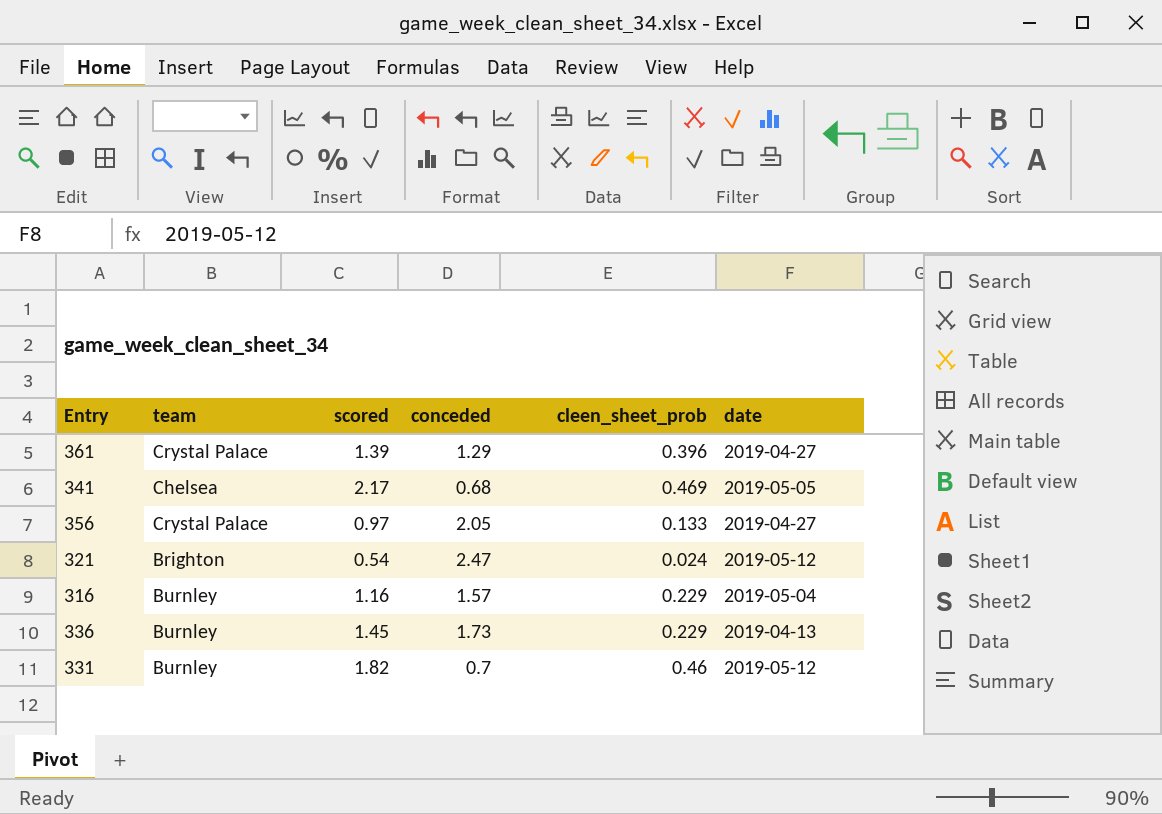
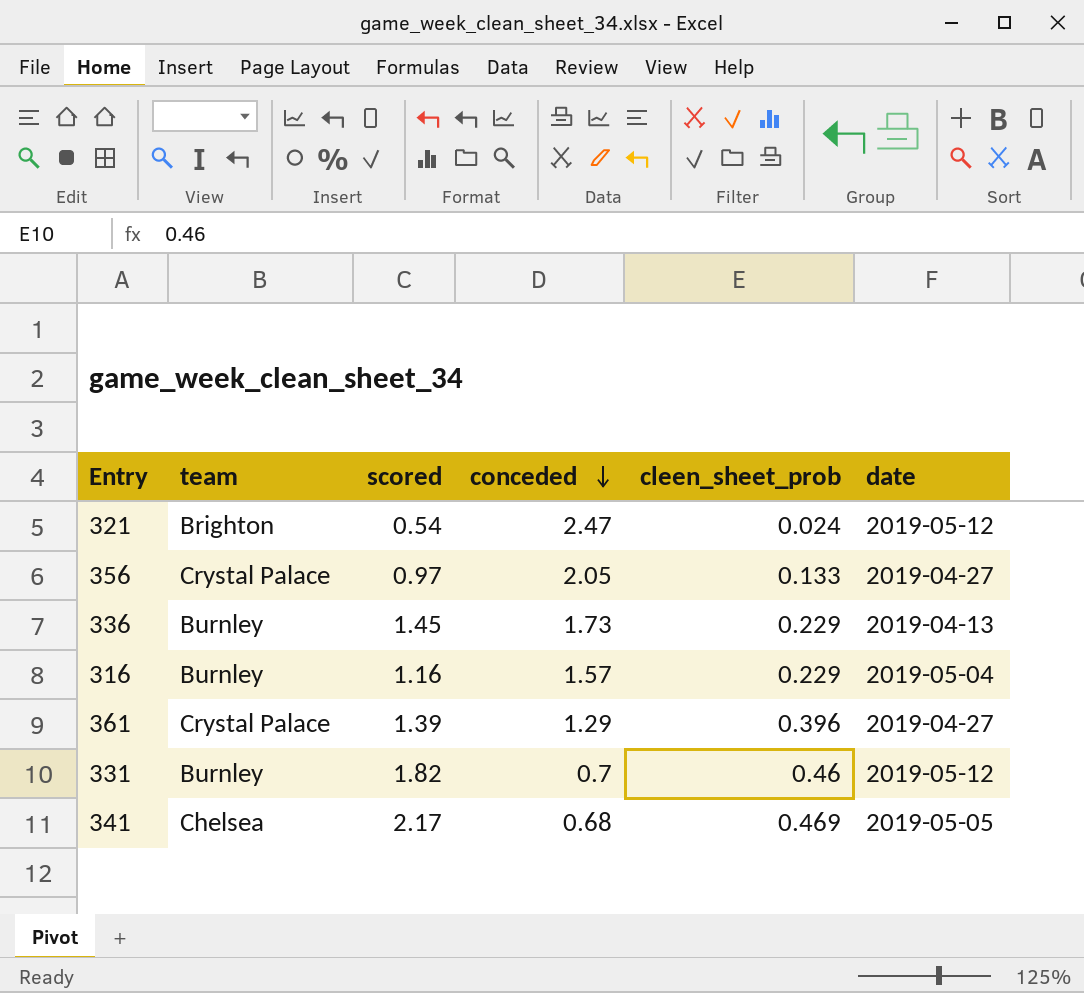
row order: none -> conceded descending

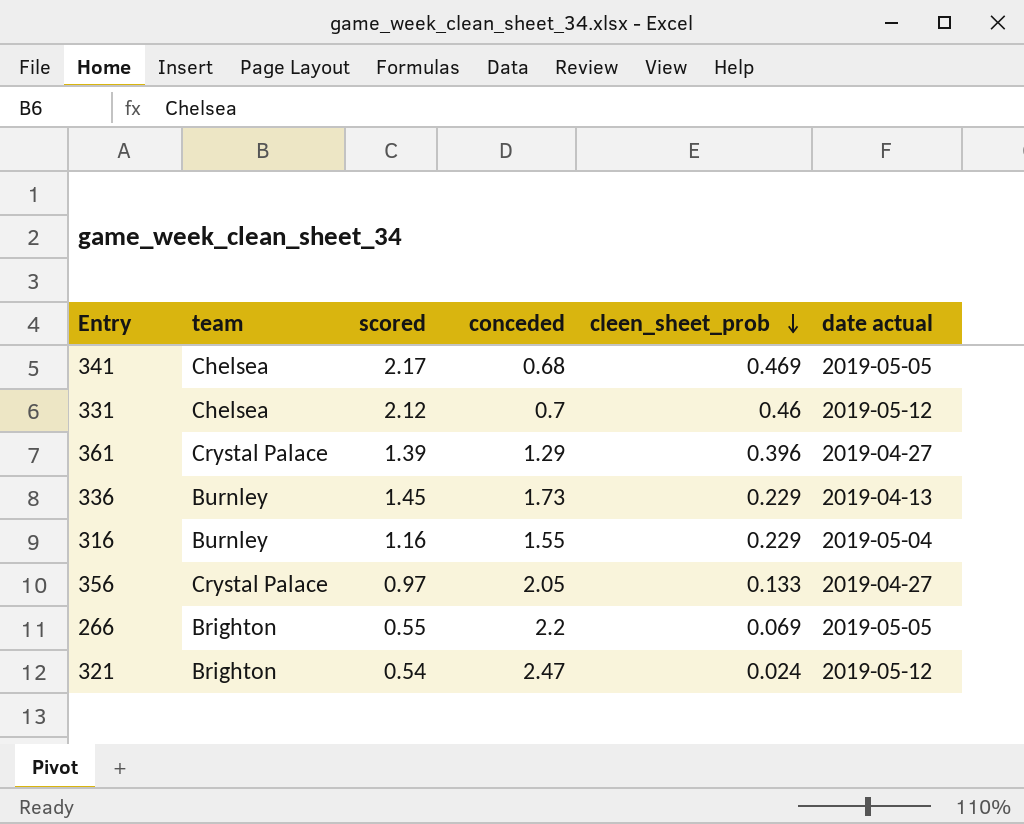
row order: conceded descending -> cleen_sheet_prob descending
column name: date -> date actual
331 | team: Burnley -> Chelsea
331 | scored: 1.82 -> 2.12
316 | conceded: 1.57 -> 1.55
row 266: none -> Brighton | 0.55 | 2.2 | 0.069 | 2019-05-05

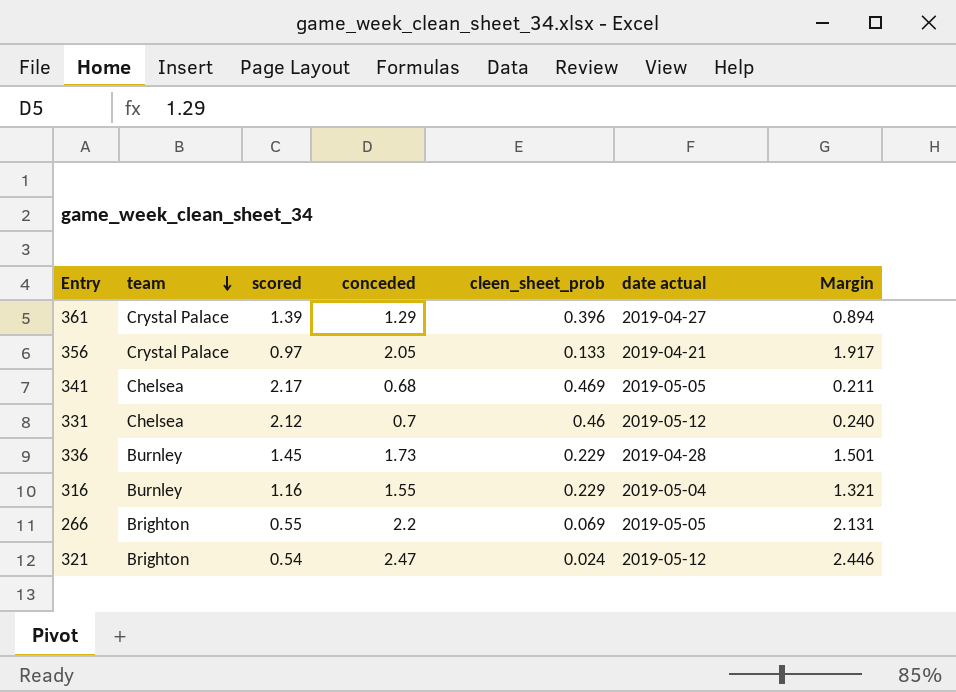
row order: cleen_sheet_prob descending -> team descending
column Margin | formula: none -> [conceded] - [cleen_sheet_prob]
356 | date actual: 2019-04-27 -> 2019-04-21
336 | date actual: 2019-04-13 -> 2019-04-28

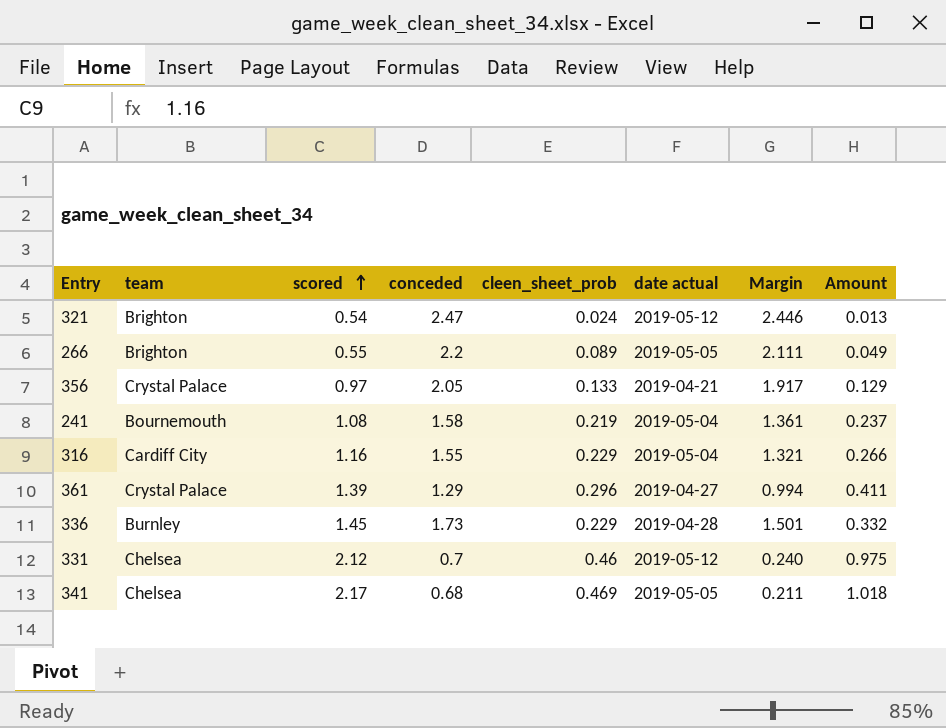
row order: team descending -> scored ascending
column Amount | formula: none -> [scored] * [cleen_sheet_prob]
266 | cleen_sheet_prob: 0.069 -> 0.089
266 | Margin: 2.131 -> 2.111
row 241: none -> Bournemouth | 1.08 | 1.58 | 0.219 | 2019-05-04 | 1.361 | 0.237
316 | team: Burnley -> Cardiff City
361 | cleen_sheet_prob: 0.396 -> 0.296
361 | Margin: 0.894 -> 0.994

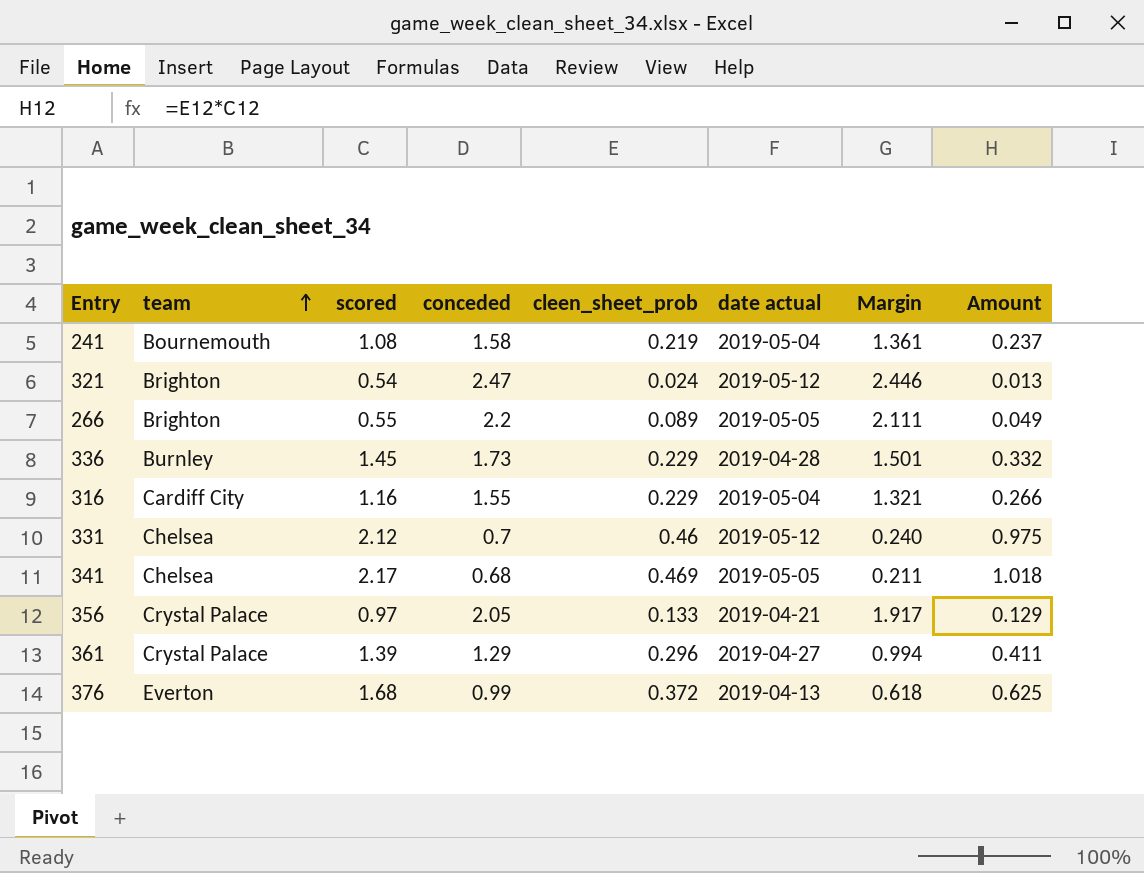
row order: scored ascending -> team ascending
row 376: none -> Everton | 1.68 | 0.99 | 0.372 | 2019-04-13 | 0.618 | 0.625

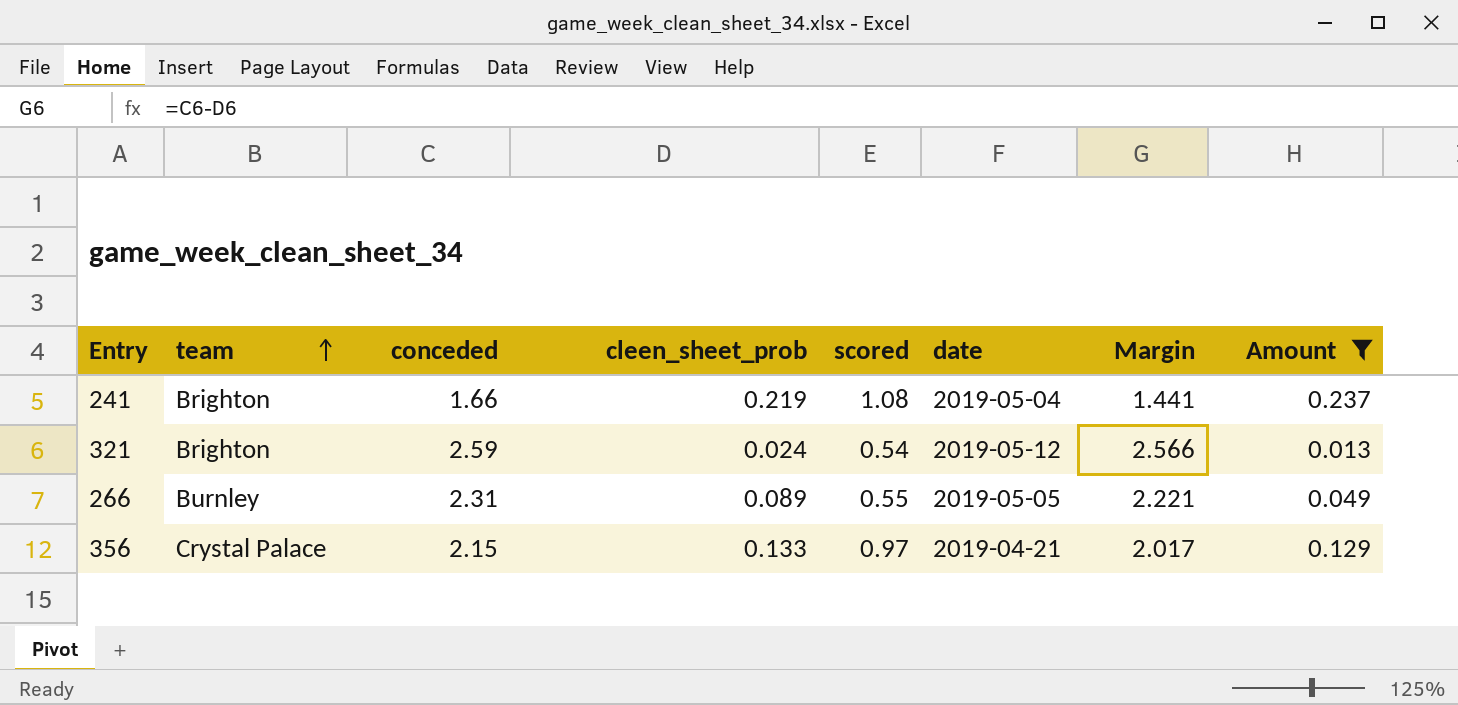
filter: none -> Amount <= 0.237
column scored | position: 3 -> 5
column name: date actual -> date
241 | team: Bournemouth -> Brighton
241 | conceded: 1.58 -> 1.66
241 | Margin: 1.361 -> 1.441
321 | conceded: 2.47 -> 2.59
321 | Margin: 2.446 -> 2.566
266 | team: Brighton -> Burnley
266 | conceded: 2.2 -> 2.31
266 | Margin: 2.111 -> 2.221
356 | conceded: 2.05 -> 2.15
356 | Margin: 1.917 -> 2.017

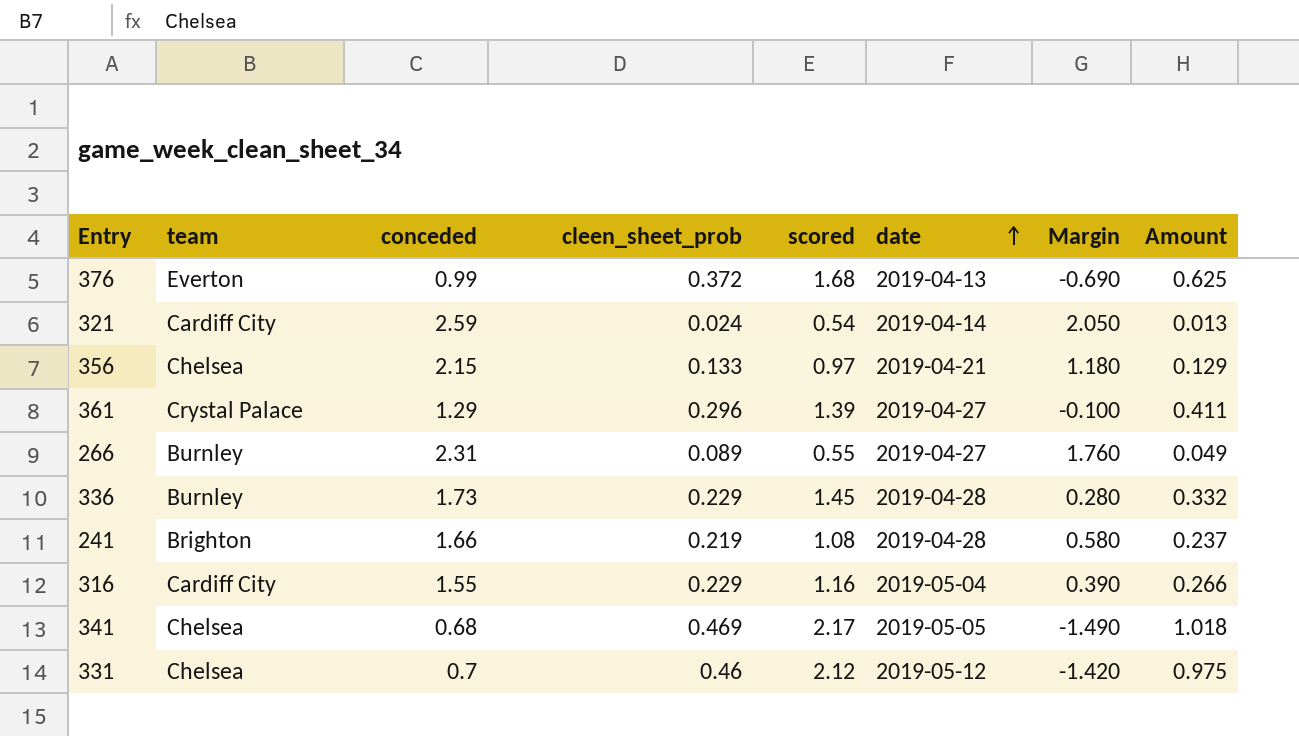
filter: Amount <= 0.237 -> none
row order: team ascending -> date ascending
column Margin | formula: [conceded] - [cleen_sheet_prob] -> [conceded] - [scored]
321 | team: Brighton -> Cardiff City
321 | date: 2019-05-12 -> 2019-04-14
356 | team: Crystal Palace -> Chelsea
266 | date: 2019-05-05 -> 2019-04-27
241 | date: 2019-05-04 -> 2019-04-28

